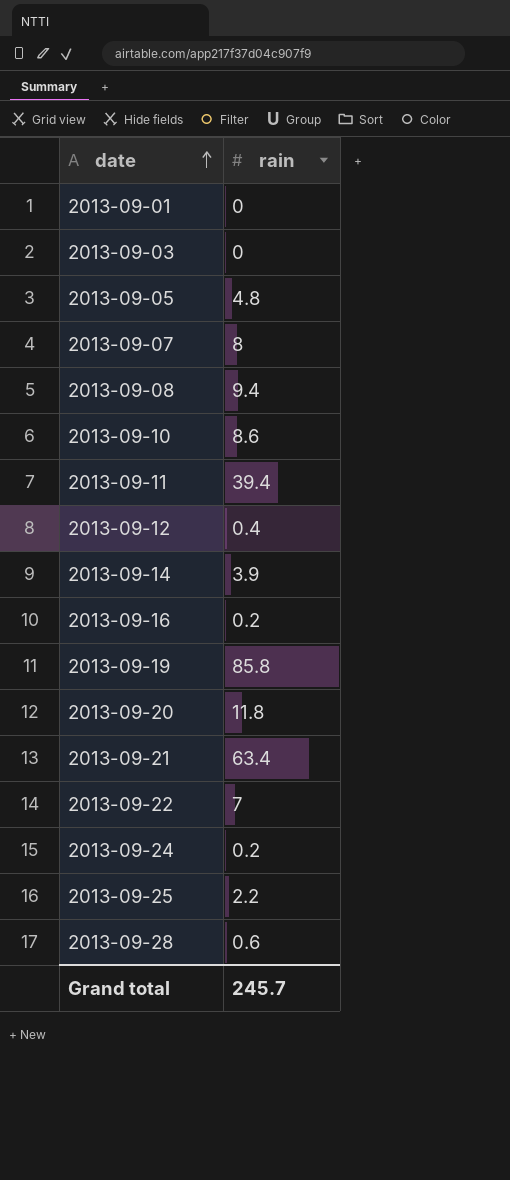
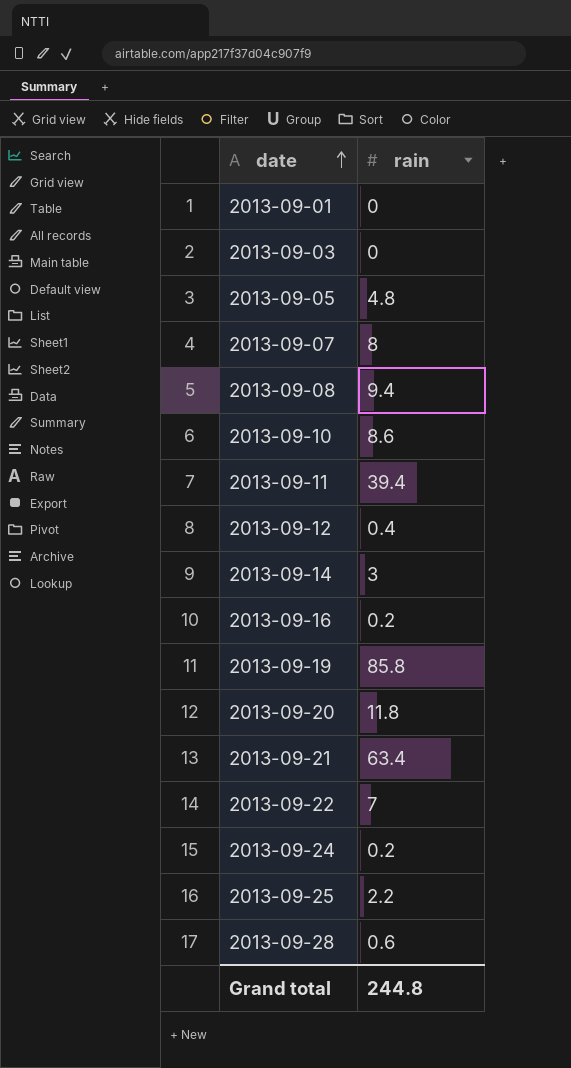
2013-09-14 | rain: 3.9 -> 3
Grand total | rain: 245.7 -> 244.8

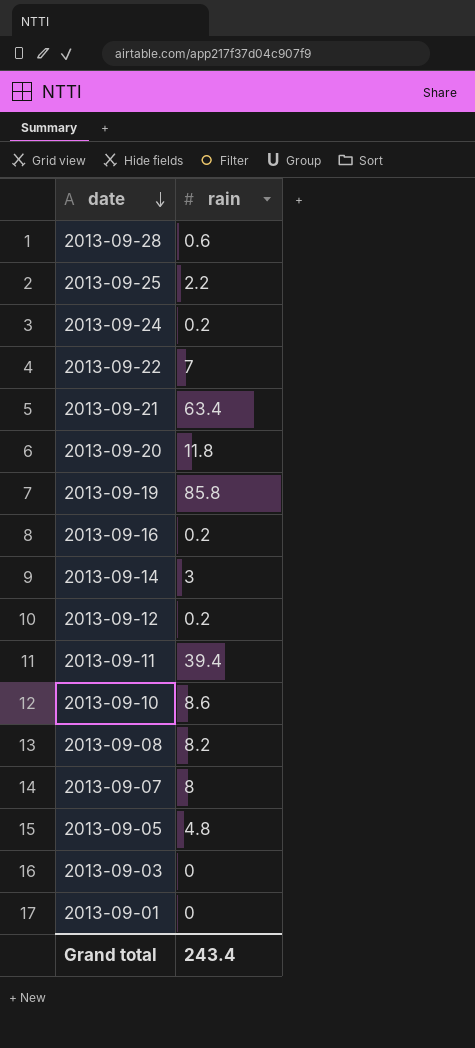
row order: date ascending -> date descending
2013-09-12 | rain: 0.4 -> 0.2
2013-09-08 | rain: 9.4 -> 8.2
Grand total | rain: 244.8 -> 243.4

